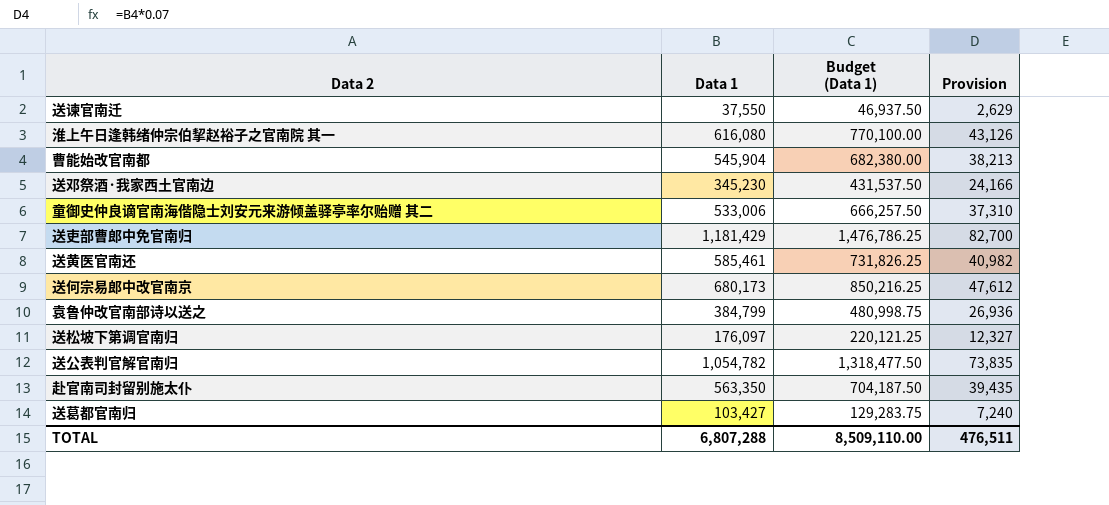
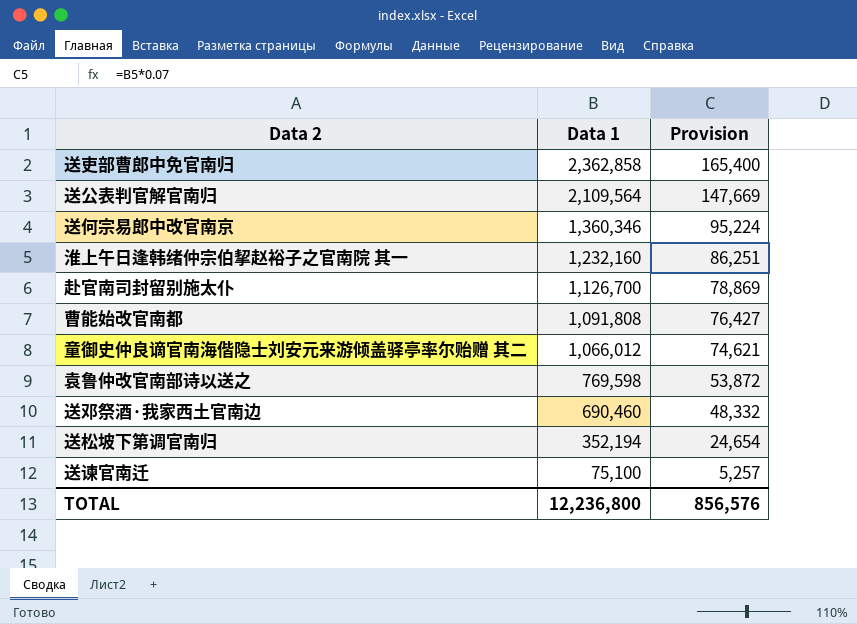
row order: none -> Data 1 descending
column Budget (Data 1) | formula: [Data 1] * 1.25 -> none
row 送黄医官南还: 585,461 | 731,826.25 | 40,982 -> none
row 送葛都官南归: 103,427 | 129,283.75 | 7,240 -> none
送吏部曹郎中免官南归 | Data 1: 1,181,429 -> 2,362,858
送吏部曹郎中免官南归 | Provision: 82,700 -> 165,400
送公表判官解官南归 | Data 1: 1,054,782 -> 2,109,564
送公表判官解官南归 | Provision: 73,835 -> 147,669
送何宗易郎中改官南京 | Data 1: 680,173 -> 1,360,346
送何宗易郎中改官南京 | Provision: 47,612 -> 95,224
淮上午日逢韩绪仲宗伯挈赵裕子之官南院 其一 | Data 1: 616,080 -> 1,232,160
淮上午日逢韩绪仲宗伯挈赵裕子之官南院 其一 | Provision: 43,126 -> 86,251
赴官南司封留别施太仆 | Data 1: 563,350 -> 1,126,700
赴官南司封留别施太仆 | Provision: 39,435 -> 78,869
曹能始改官南都 | Data 1: 545,904 -> 1,091,808
曹能始改官南都 | Provision: 38,213 -> 76,427
童御史仲良谪官南海偕隐士刘安元来游倾盖驿亭率尔贻赠 其二 | Data 1: 533,006 -> 1,066,012
童御史仲良谪官南海偕隐士刘安元来游倾盖驿亭率尔贻赠 其二 | Provision: 37,310 -> 74,621
袁鲁仲改官南部诗以送之 | Data 1: 384,799 -> 769,598
袁鲁仲改官南部诗以送之 | Provision: 26,936 -> 53,872
送邓祭酒·我家西土官南边 | Data 1: 345,230 -> 690,460
送邓祭酒·我家西土官南边 | Provision: 24,166 -> 48,332
送松坡下第调官南归 | Data 1: 176,097 -> 352,194
送松坡下第调官南归 | Provision: 12,327 -> 24,654
送谏官南迁 | Data 1: 37,550 -> 75,100
送谏官南迁 | Provision: 2,629 -> 5,257
TOTAL | Data 1: 6,807,288 -> 12,236,800
TOTAL | Provision: 476,511 -> 856,576

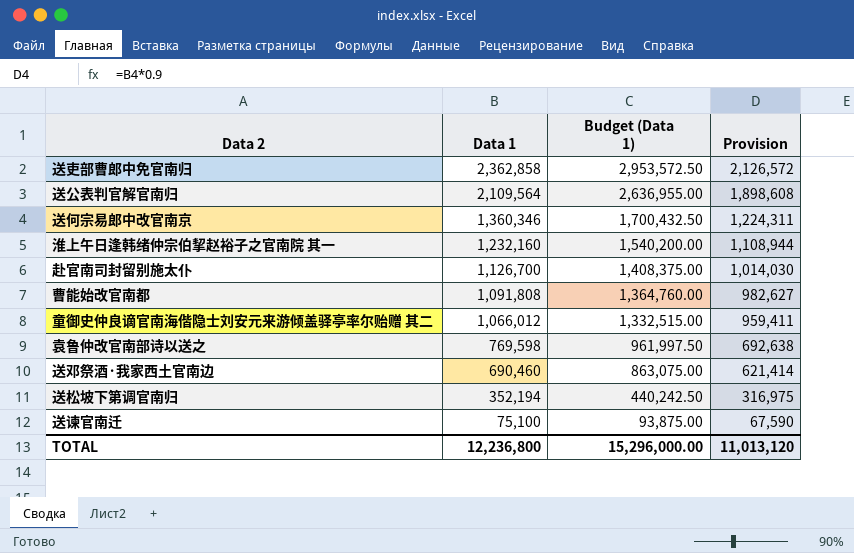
column Budget (Data 1) | formula: none -> [Data 1] * 1.25
column Provision | formula: [Data 1] * 0.07 -> [Data 1] * 0.9
TOTAL | Provision: 856,576 -> 11,013,120

